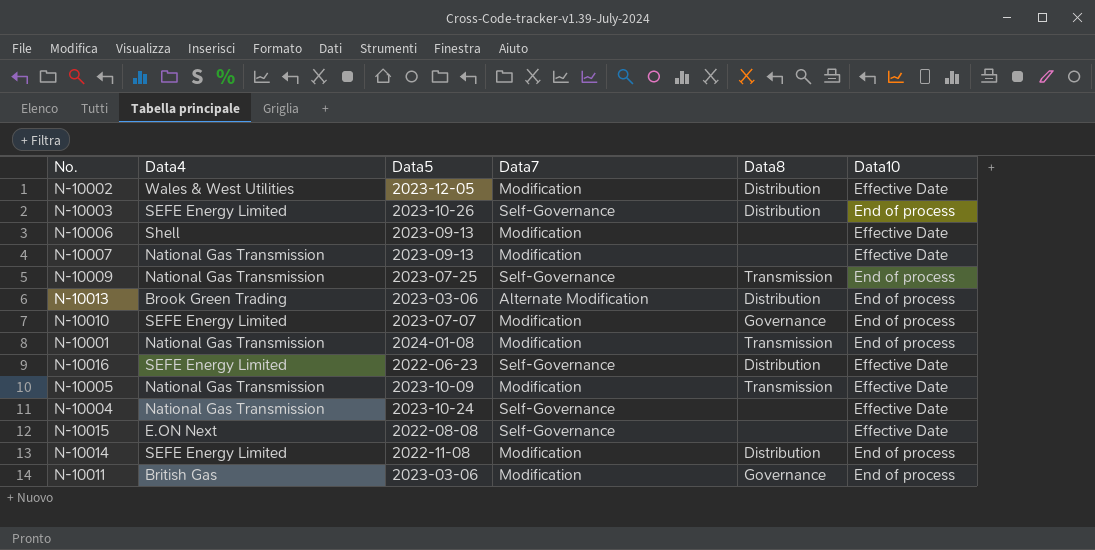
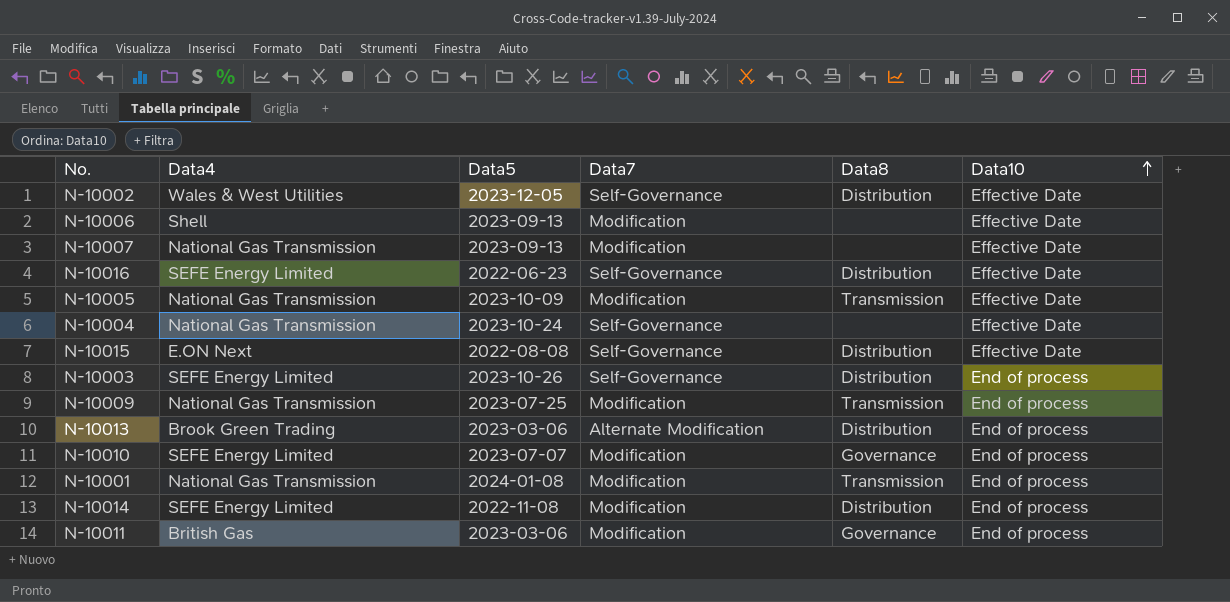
row order: none -> Data10 ascending
N-10002 | Data7: Modification -> Self-Governance
N-10015 | Data8: none -> Distribution
N-10009 | Data7: Self-Governance -> Modification

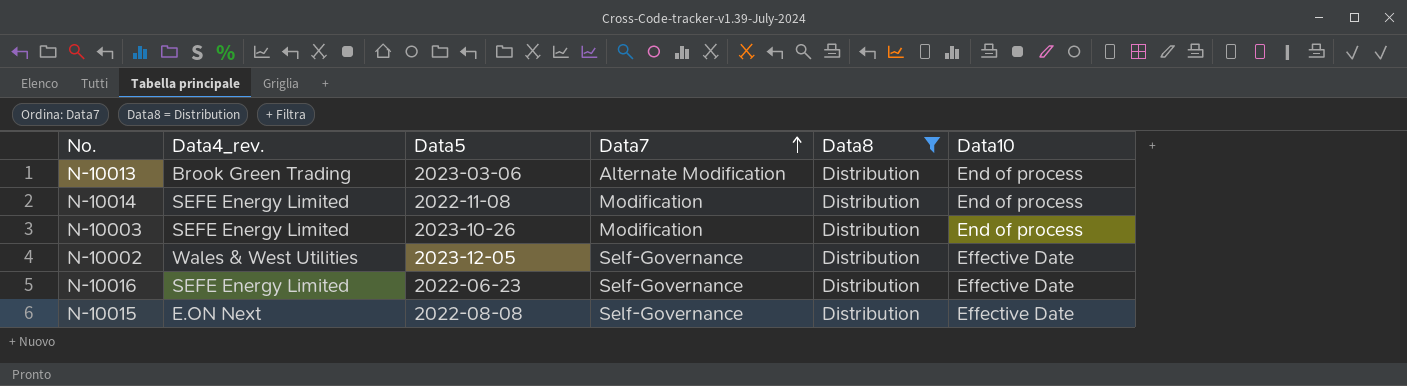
filter: none -> Data8 = Distribution
row order: Data10 ascending -> Data7 ascending
column name: Data4 -> Data4_rev.
N-10003 | Data7: Self-Governance -> Modification

